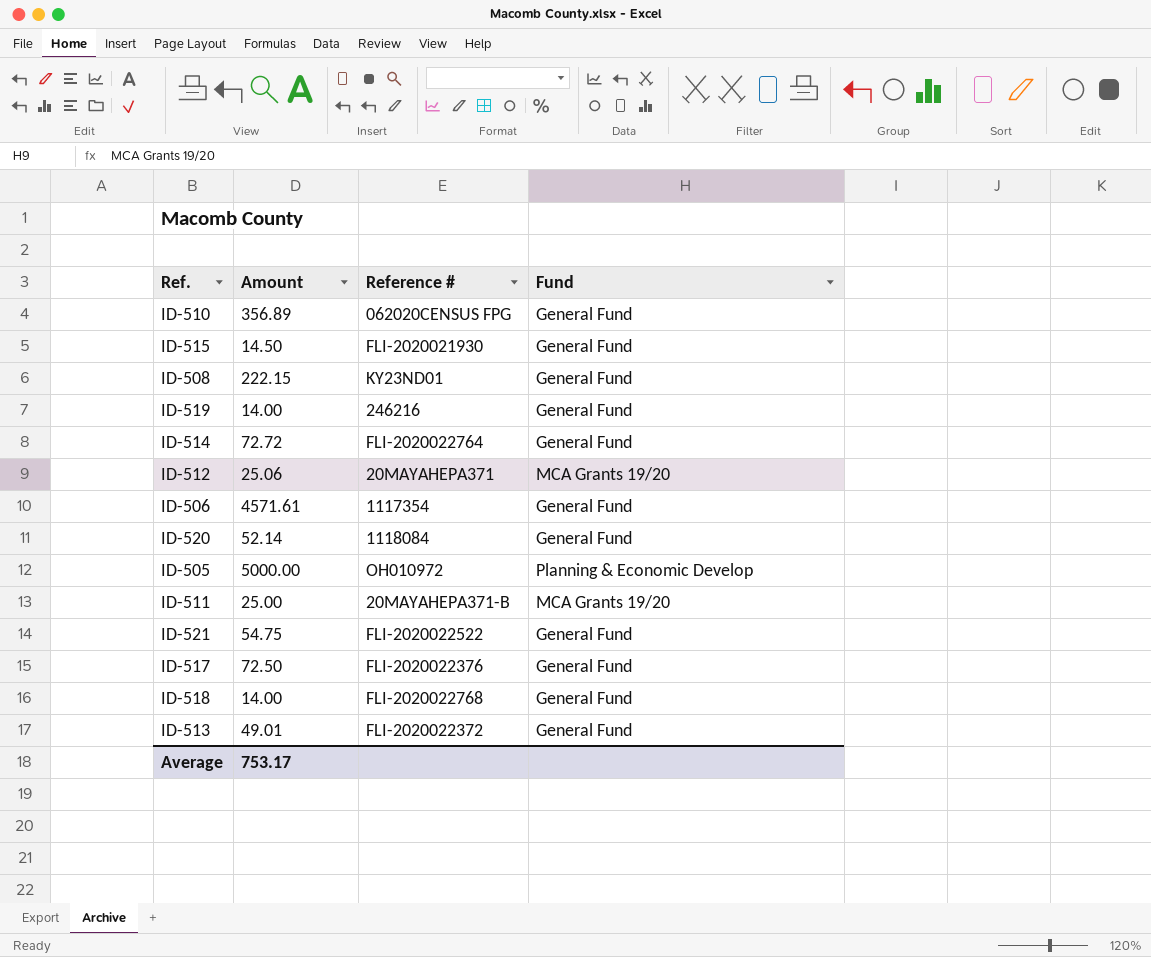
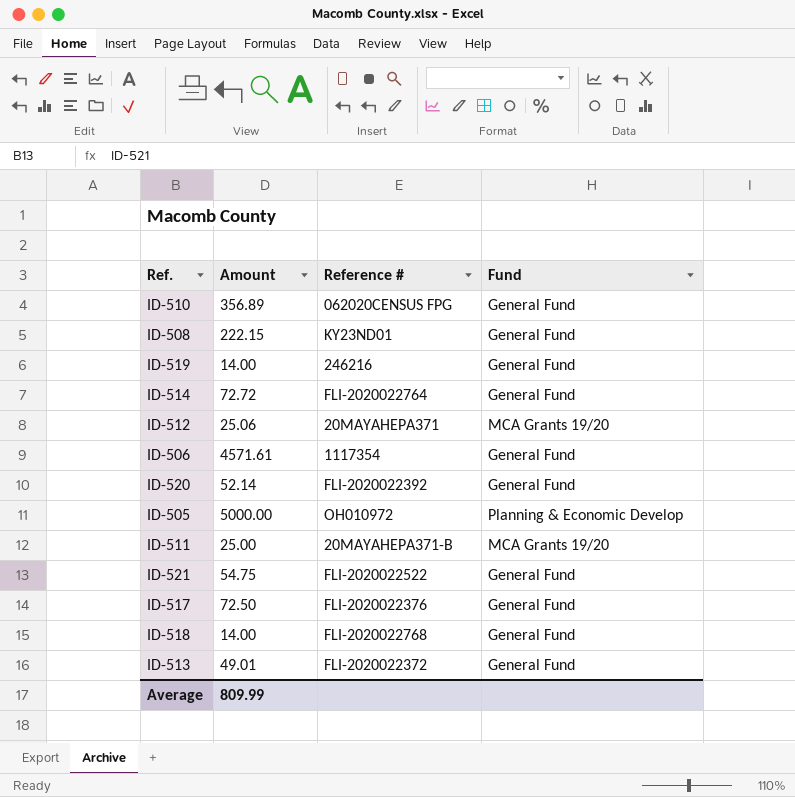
row ID-515: 14.50 | FLI-2020021930 | General Fund -> none
ID-520 | Reference #: 1118084 -> FLI-2020022392
Average | Amount: 753.17 -> 809.99

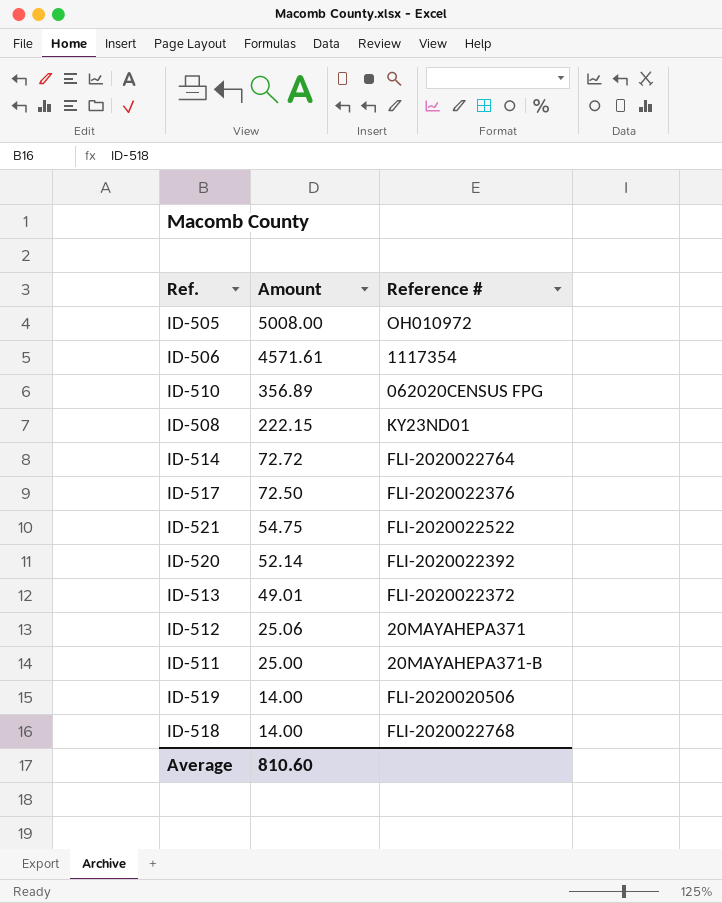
row order: none -> Amount descending
column Fund | position: 4 -> none
ID-505 | Amount: 5000.00 -> 5008.00
ID-519 | Reference #: 246216 -> FLI-2020020506
Average | Amount: 809.99 -> 810.60

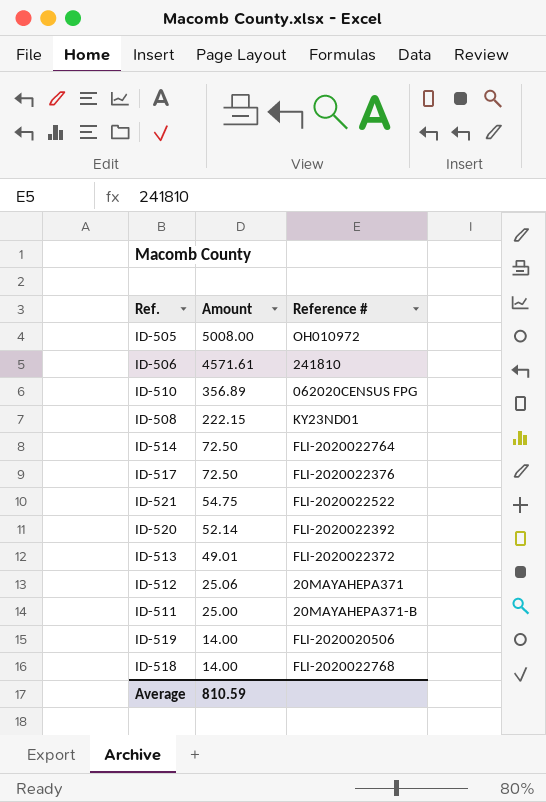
ID-506 | Reference #: 1117354 -> 241810
ID-514 | Amount: 72.72 -> 72.50
Average | Amount: 810.60 -> 810.59

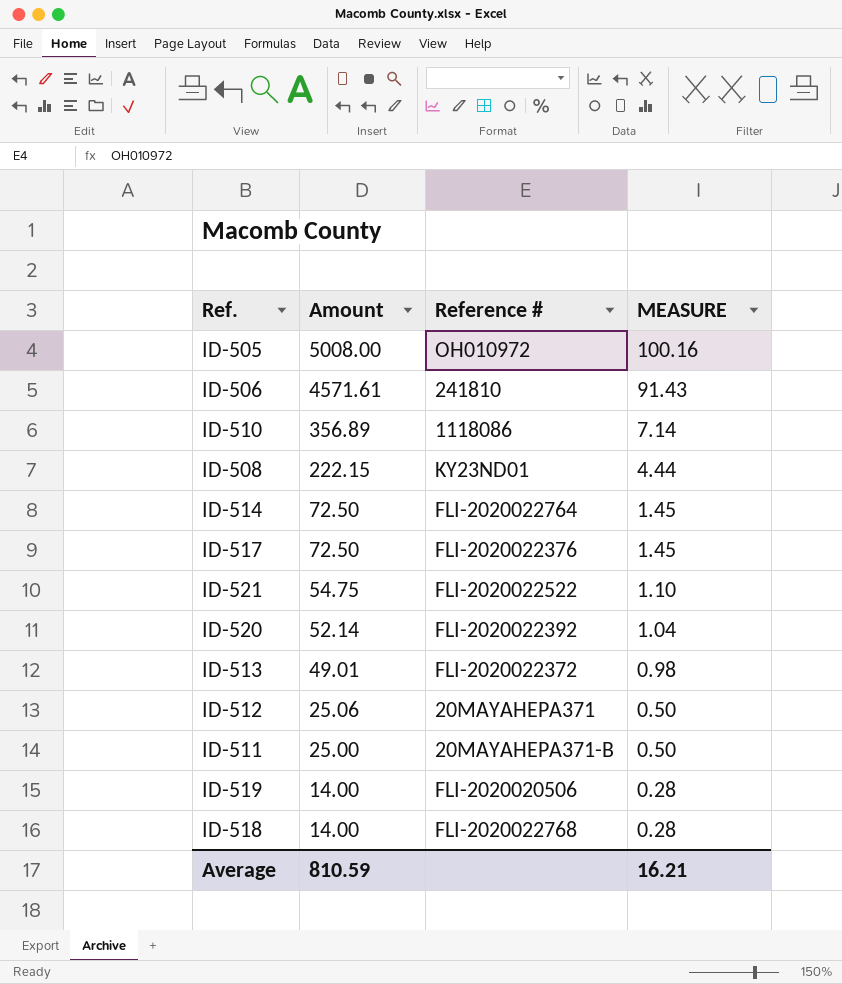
column MEASURE | formula: none -> [Amount] * 0.02
ID-510 | Reference #: 062020CENSUS FPG -> 1118086

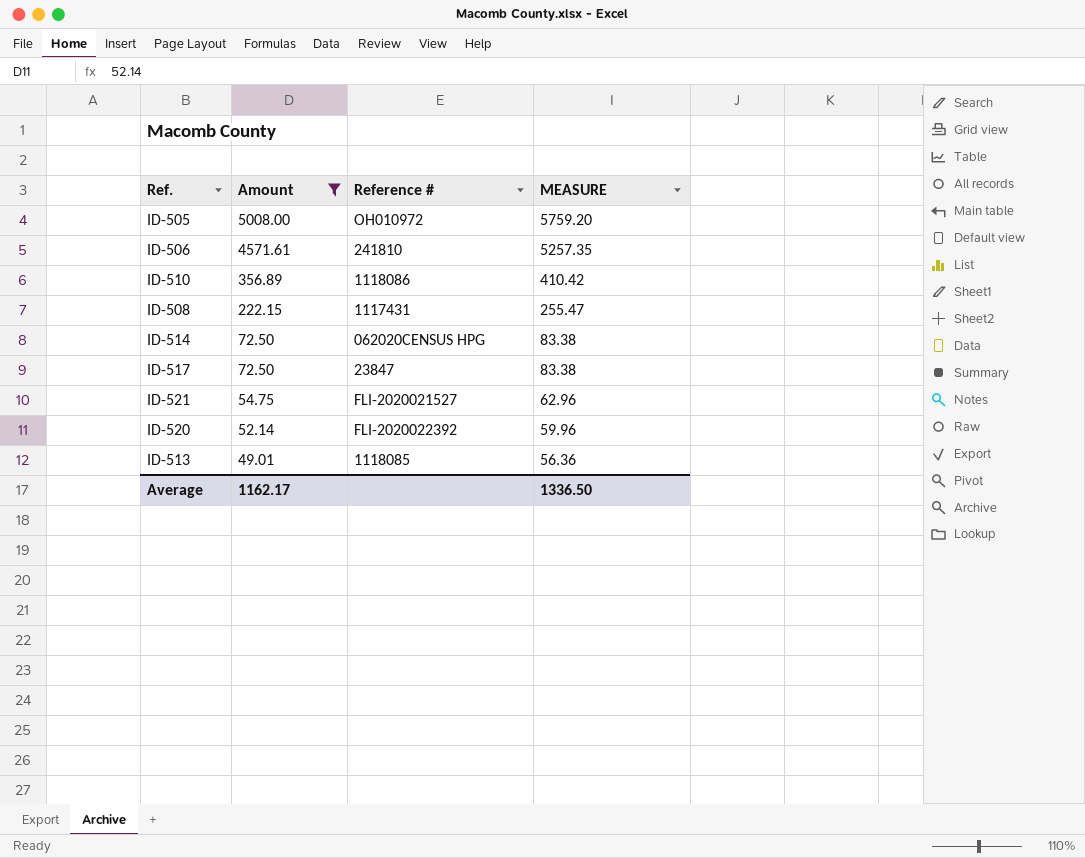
filter: none -> Amount >= 49.01
column MEASURE | formula: [Amount] * 0.02 -> [Amount] * 1.15
ID-508 | Reference #: KY23ND01 -> 1117431
ID-514 | Reference #: FLI-2020022764 -> 062020CENSUS HPG
ID-517 | Reference #: FLI-2020022376 -> 23847
ID-521 | Reference #: FLI-2020022522 -> FLI-2020021527
ID-513 | Reference #: FLI-2020022372 -> 1118085
Average | Amount: 810.59 -> 1162.17
Average | MEASURE: 16.21 -> 1336.50

